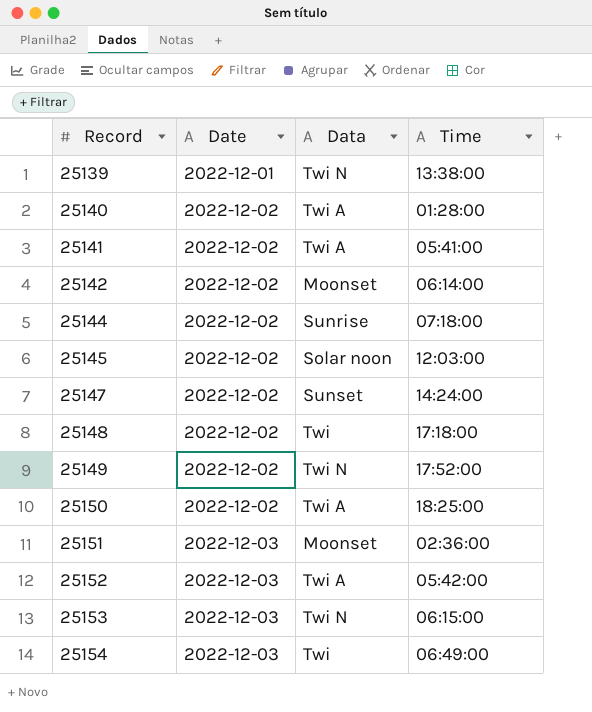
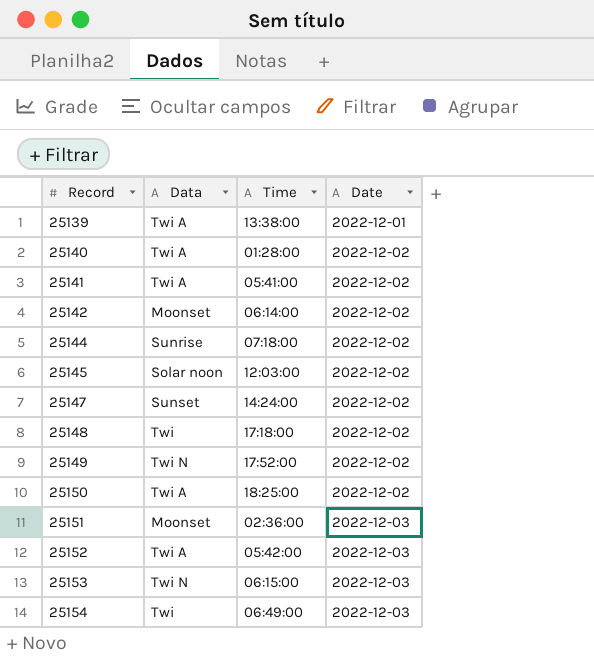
column Date | position: 2 -> 4
25139 | Data: Twi N -> Twi A

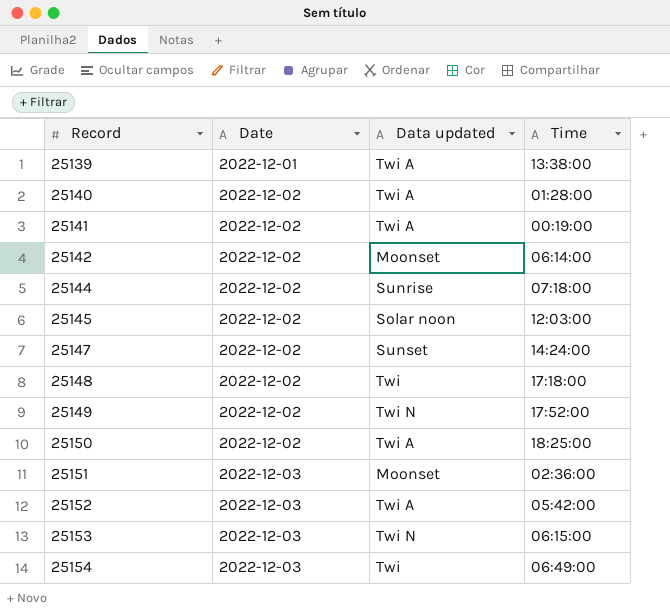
column Date | position: 4 -> 2
column name: Data -> Data updated
25141 | Time: 05:41:00 -> 00:19:00

